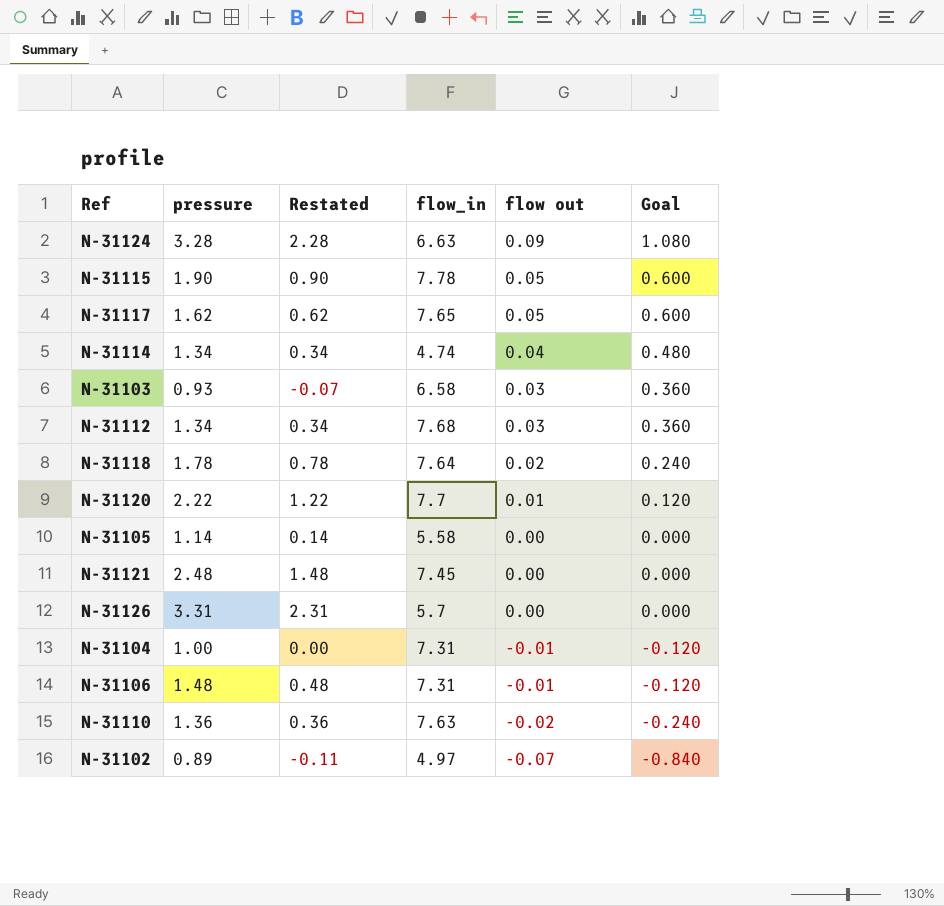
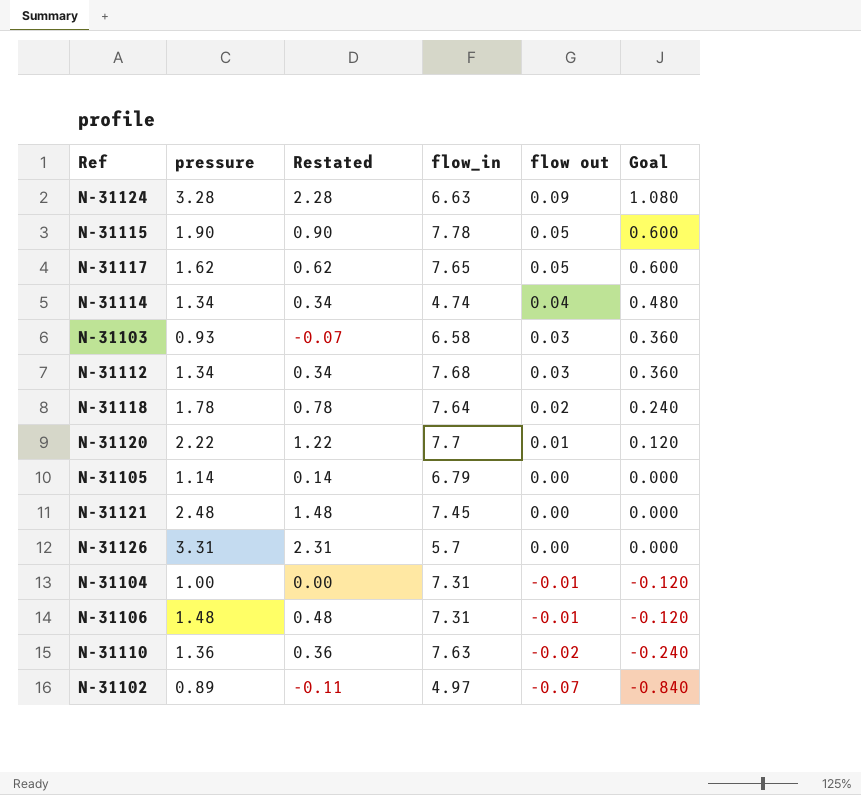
N-31105 | flow_in: 5.58 -> 6.79

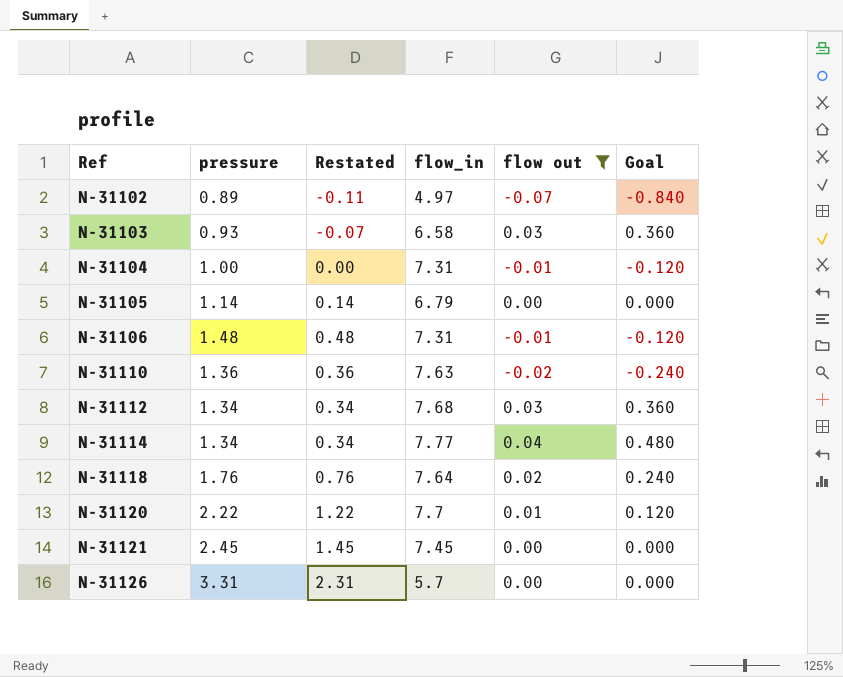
filter: none -> flow out <= 0.04
row order: flow out descending -> Ref ascending
N-31114 | flow_in: 4.74 -> 7.77
N-31118 | pressure: 1.78 -> 1.76
N-31118 | Restated: 0.78 -> 0.76
N-31121 | pressure: 2.48 -> 2.45
N-31121 | Restated: 1.48 -> 1.45

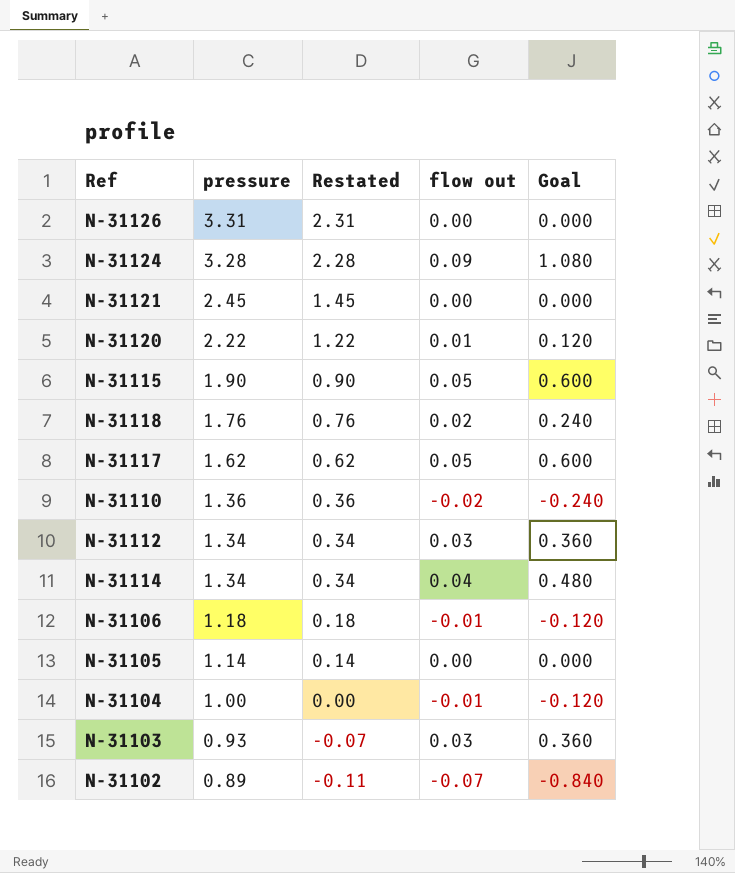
filter: flow out <= 0.04 -> none
row order: Ref ascending -> pressure descending
column flow_in | position: 4 -> none
N-31106 | pressure: 1.48 -> 1.18
N-31106 | Restated: 0.48 -> 0.18

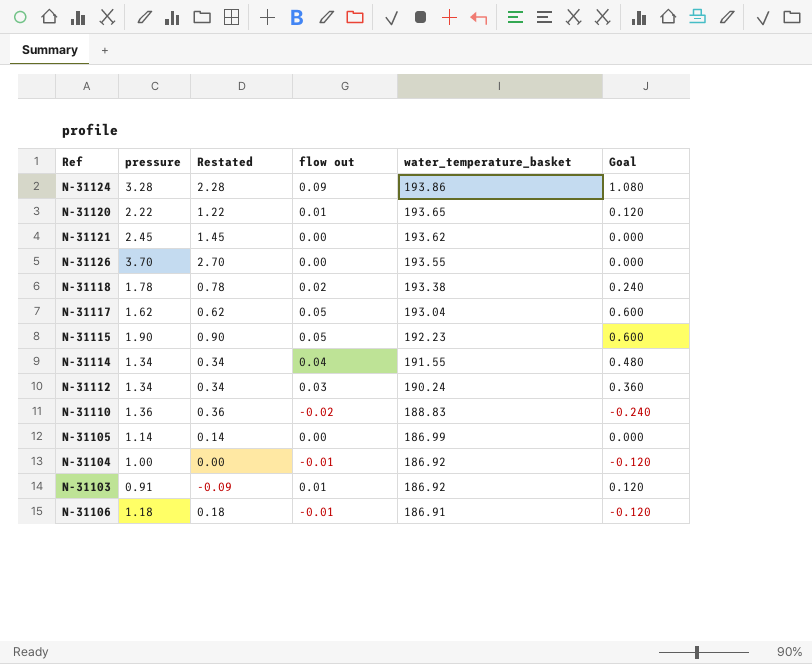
row order: pressure descending -> water_temperature_basket descending
column water_temperature_basket | position: none -> 5
row N-31102: 0.89 | -0.11 | -0.07 | -0.840 -> none
N-31126 | pressure: 3.31 -> 3.70
N-31126 | Restated: 2.31 -> 2.70
N-31118 | pressure: 1.76 -> 1.78
N-31118 | Restated: 0.76 -> 0.78
N-31103 | pressure: 0.93 -> 0.91
N-31103 | Restated: -0.07 -> -0.09
N-31103 | flow out: 0.03 -> 0.01
N-31103 | Goal: 0.360 -> 0.120

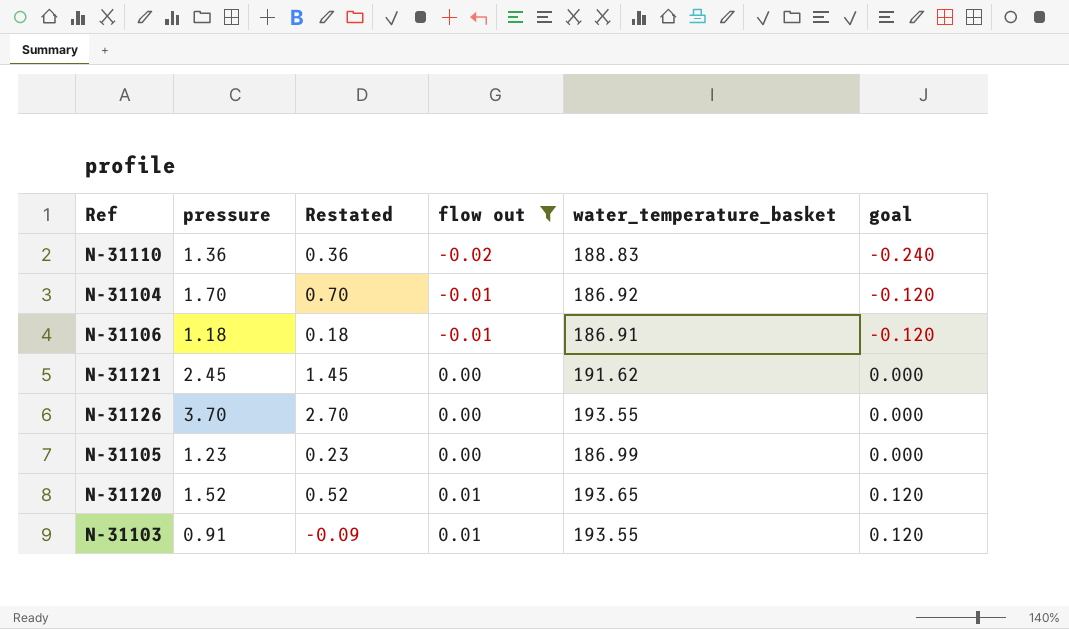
filter: none -> flow out <= 0.01
row order: water_temperature_basket descending -> flow out ascending
column name: Goal -> goal
N-31104 | pressure: 1.00 -> 1.70
N-31104 | Restated: 0.00 -> 0.70
N-31121 | water_temperature_basket: 193.62 -> 191.62
N-31105 | pressure: 1.14 -> 1.23
N-31105 | Restated: 0.14 -> 0.23
N-31120 | pressure: 2.22 -> 1.52
N-31120 | Restated: 1.22 -> 0.52
N-31103 | water_temperature_basket: 186.92 -> 193.55

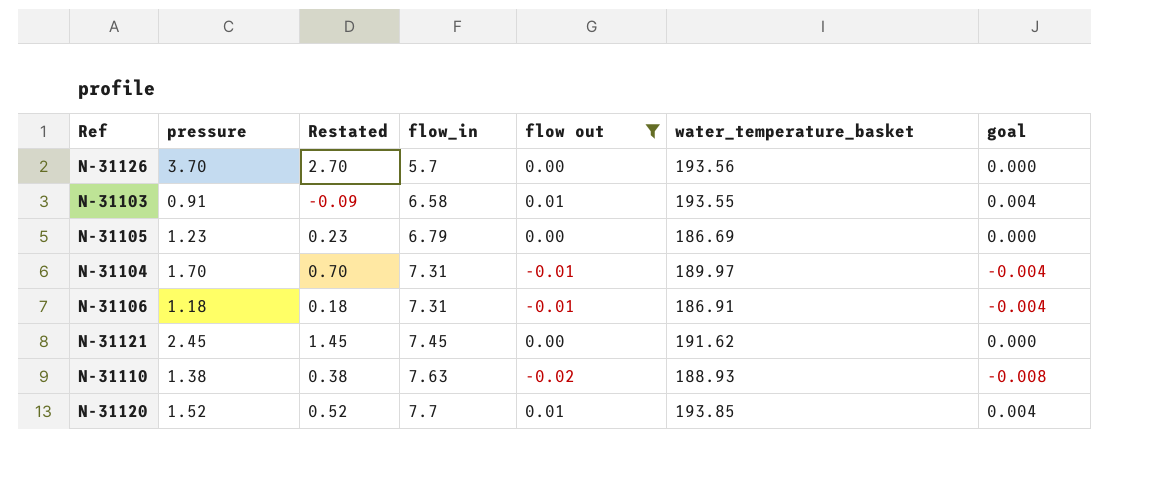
row order: flow out ascending -> flow_in ascending
column flow_in | position: none -> 4
column goal | formula: [flow out] * 12 -> [flow out] * 0.4
N-31126 | water_temperature_basket: 193.55 -> 193.56
N-31105 | water_temperature_basket: 186.99 -> 186.69
N-31104 | water_temperature_basket: 186.92 -> 189.97
N-31110 | pressure: 1.36 -> 1.38
N-31110 | Restated: 0.36 -> 0.38
N-31110 | water_temperature_basket: 188.83 -> 188.93
N-31120 | water_temperature_basket: 193.65 -> 193.85

